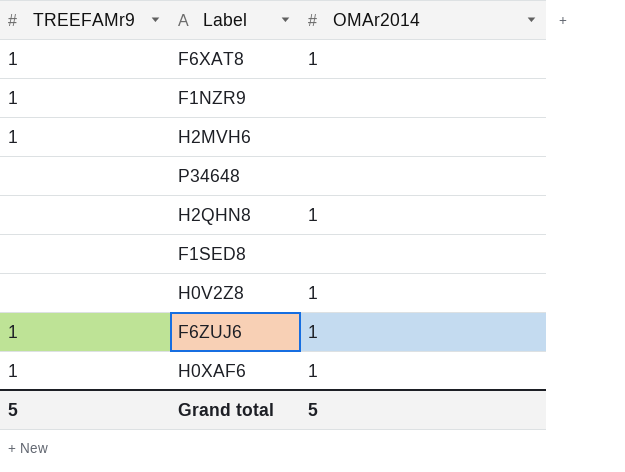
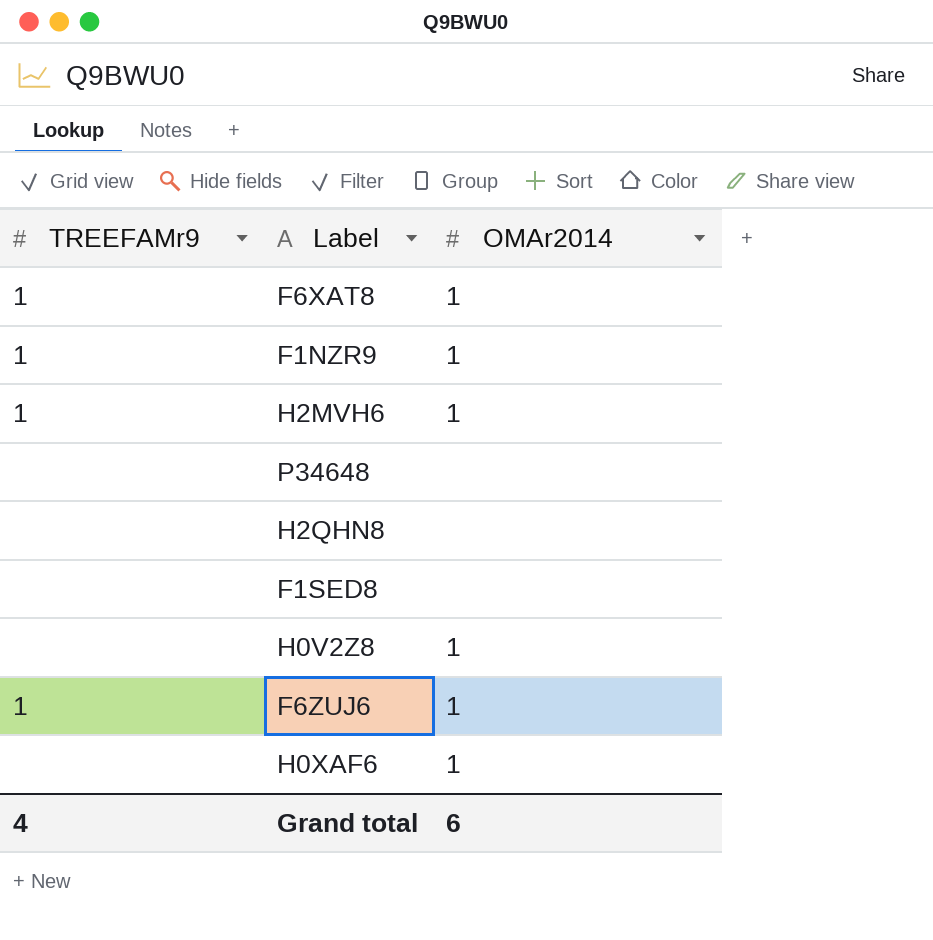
F1NZR9 | OMAr2014: none -> 1
H2MVH6 | OMAr2014: none -> 1
H2QHN8 | OMAr2014: 1 -> none
H0XAF6 | TREEFAMr9: 1 -> none
Grand total | TREEFAMr9: 5 -> 4
Grand total | OMAr2014: 5 -> 6

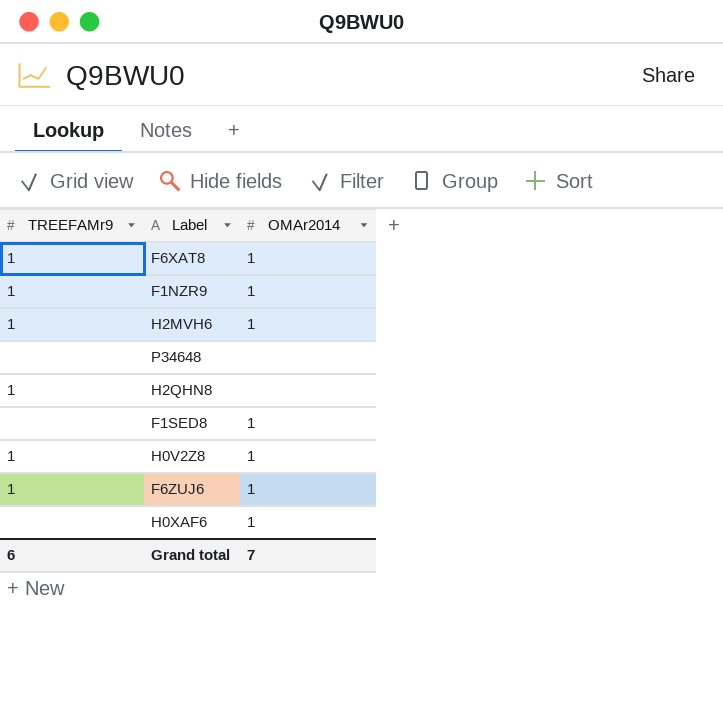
H2QHN8 | TREEFAMr9: none -> 1
F1SED8 | OMAr2014: none -> 1
H0V2Z8 | TREEFAMr9: none -> 1
Grand total | TREEFAMr9: 4 -> 6
Grand total | OMAr2014: 6 -> 7

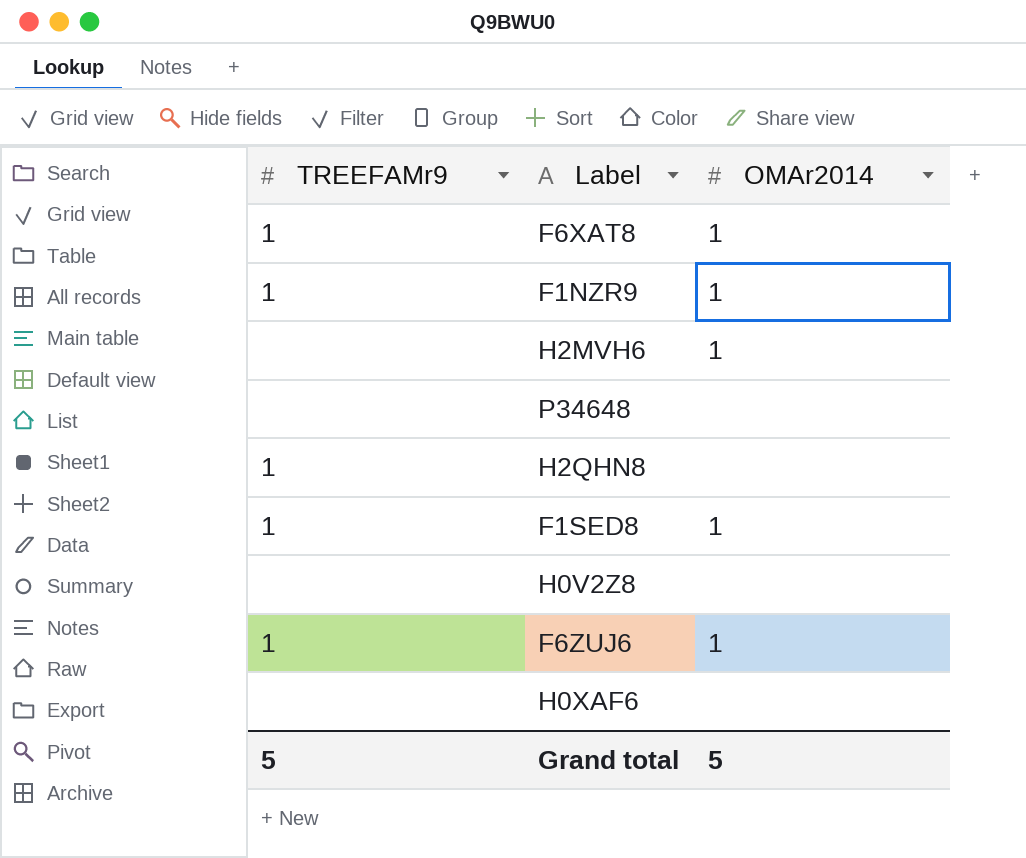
H2MVH6 | TREEFAMr9: 1 -> none
F1SED8 | TREEFAMr9: none -> 1
H0V2Z8 | TREEFAMr9: 1 -> none
H0V2Z8 | OMAr2014: 1 -> none
H0XAF6 | OMAr2014: 1 -> none
Grand total | TREEFAMr9: 6 -> 5
Grand total | OMAr2014: 7 -> 5

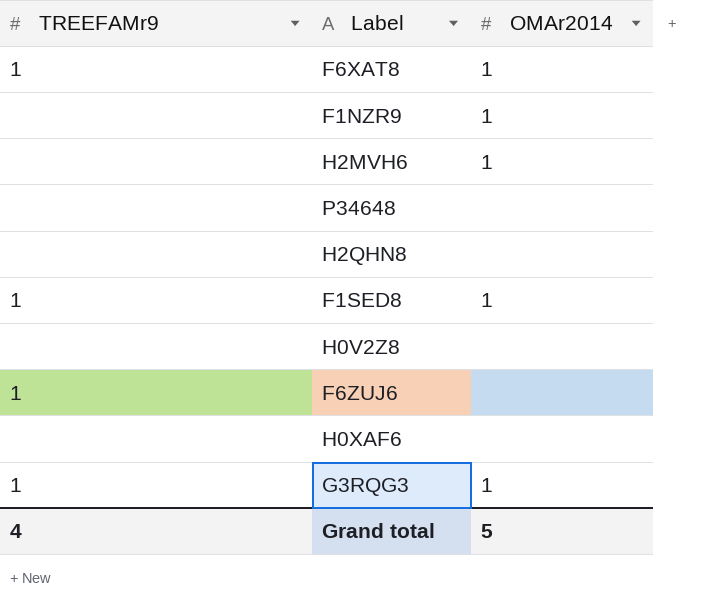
F1NZR9 | TREEFAMr9: 1 -> none
H2QHN8 | TREEFAMr9: 1 -> none
F6ZUJ6 | OMAr2014: 1 -> none
row G3RQG3: none -> 1 | 1
Grand total | TREEFAMr9: 5 -> 4

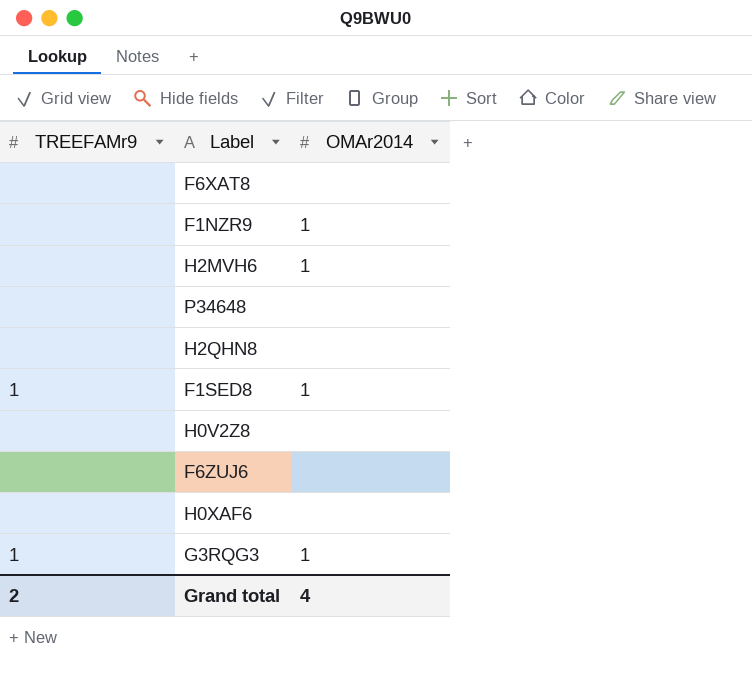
F6XAT8 | TREEFAMr9: 1 -> none
F6XAT8 | OMAr2014: 1 -> none
F6ZUJ6 | TREEFAMr9: 1 -> none
Grand total | TREEFAMr9: 4 -> 2
Grand total | OMAr2014: 5 -> 4

